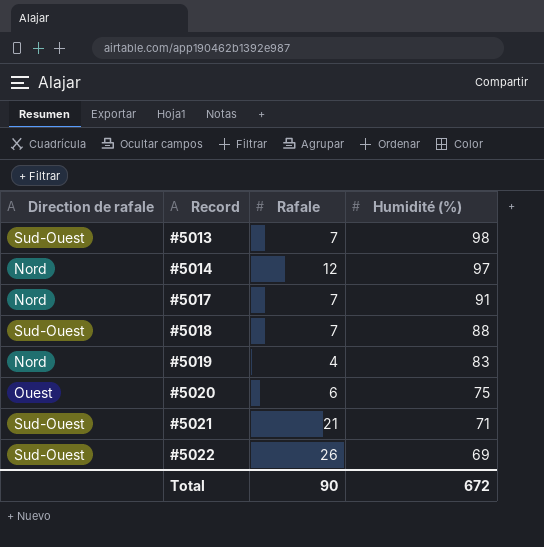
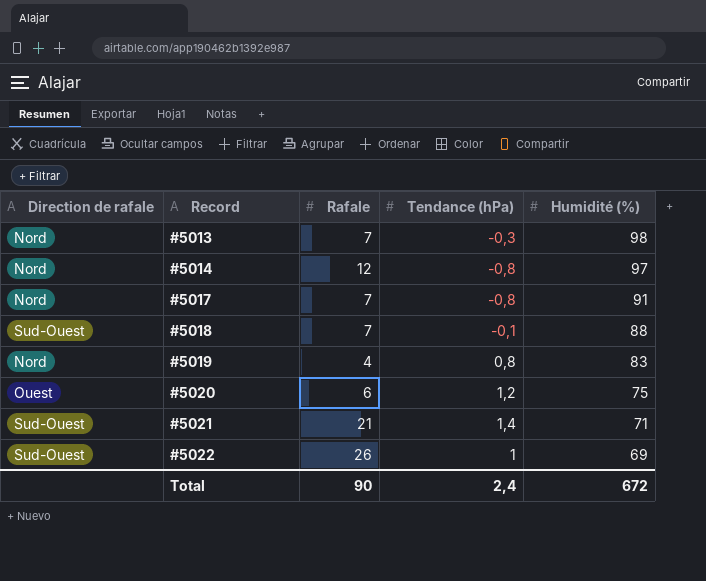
column Tendance (hPa) | position: none -> 4
#5013 | Direction de rafale: Sud-Ouest -> Nord

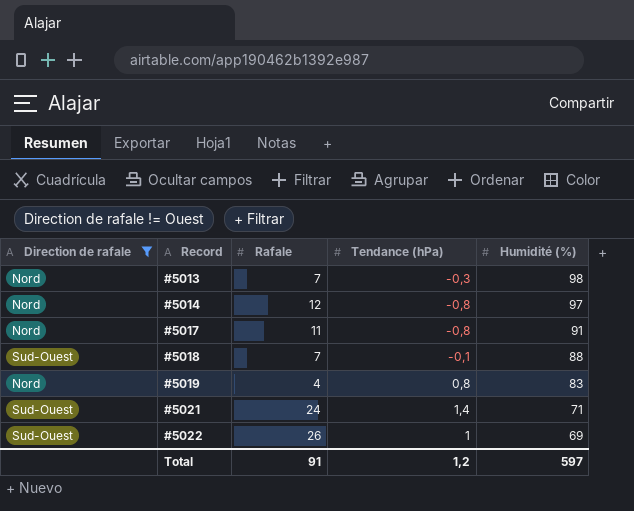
filter: none -> Direction de rafale != Ouest
#5017 | Rafale: 7 -> 11
#5021 | Rafale: 21 -> 24
Total | Rafale: 90 -> 91
Total | Tendance (hPa): 2,4 -> 1,2
Total | Humidité (%): 672 -> 597

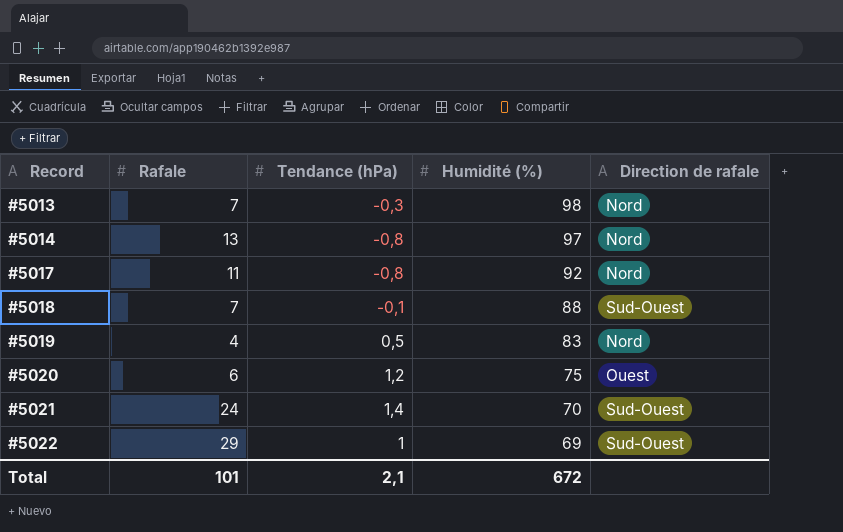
filter: Direction de rafale != Ouest -> none
column Direction de rafale | position: 1 -> 5
#5014 | Rafale: 12 -> 13
#5017 | Humidité (%): 91 -> 92
#5019 | Tendance (hPa): 0,8 -> 0,5
#5021 | Humidité (%): 71 -> 70
#5022 | Rafale: 26 -> 29
Total | Rafale: 91 -> 101
Total | Tendance (hPa): 1,2 -> 2,1
Total | Humidité (%): 597 -> 672

